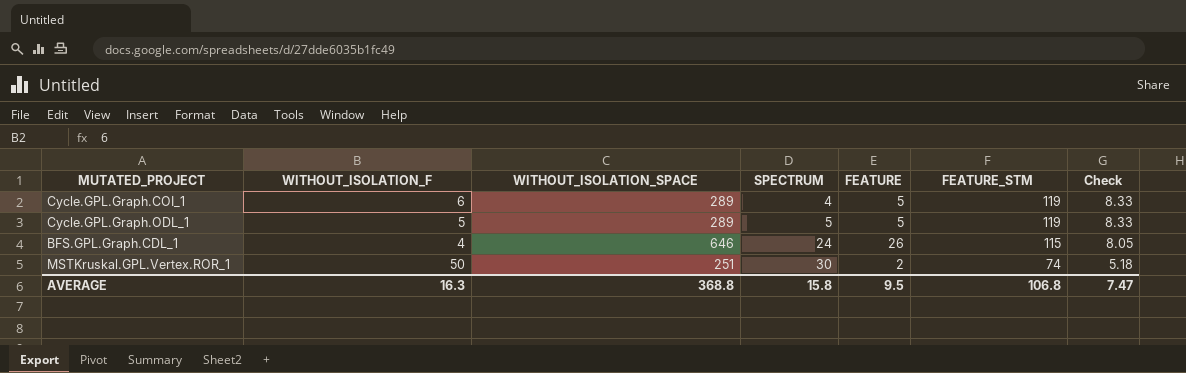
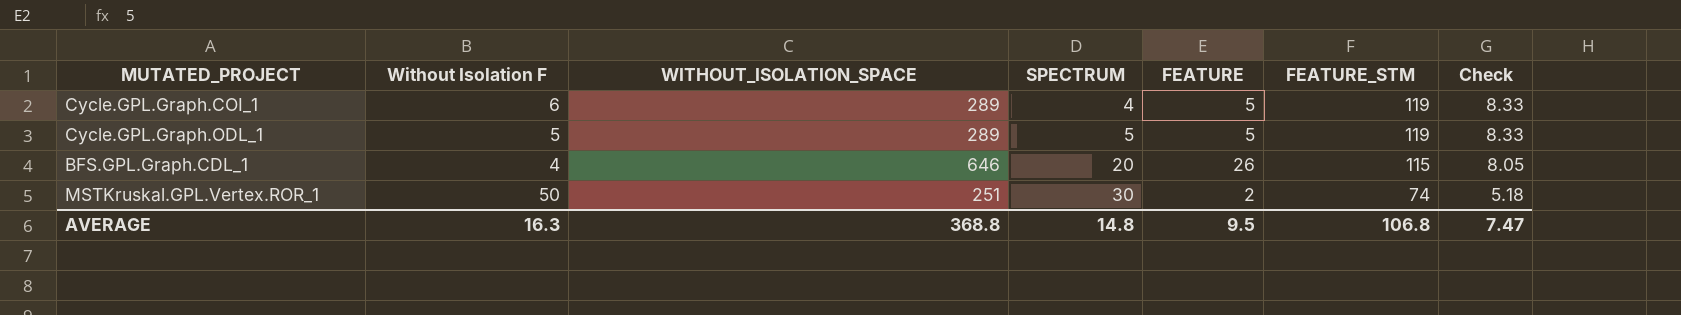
column name: WITHOUT_ISOLATION_F -> Without Isolation F
BFS.GPL.Graph.CDL_1 | SPECTRUM: 24 -> 20
AVERAGE | SPECTRUM: 15.8 -> 14.8

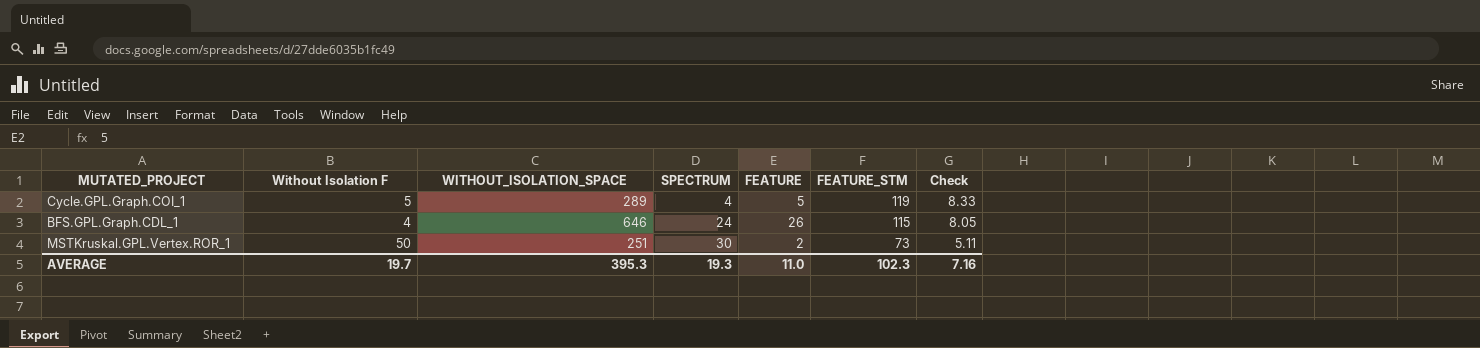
row Cycle.GPL.Graph.ODL_1: 5 | 289 | 5 | 5 | 119 | 8.33 -> none
Cycle.GPL.Graph.COI_1 | Without Isolation F: 6 -> 5
BFS.GPL.Graph.CDL_1 | SPECTRUM: 20 -> 24
MSTKruskal.GPL.Vertex.ROR_1 | FEATURE_STM: 74 -> 73
MSTKruskal.GPL.Vertex.ROR_1 | Check: 5.18 -> 5.11
AVERAGE | Without Isolation F: 16.3 -> 19.7
AVERAGE | WITHOUT_ISOLATION_SPACE: 368.8 -> 395.3
AVERAGE | SPECTRUM: 14.8 -> 19.3
AVERAGE | FEATURE: 9.5 -> 11.0
AVERAGE | FEATURE_STM: 106.8 -> 102.3
AVERAGE | Check: 7.47 -> 7.16

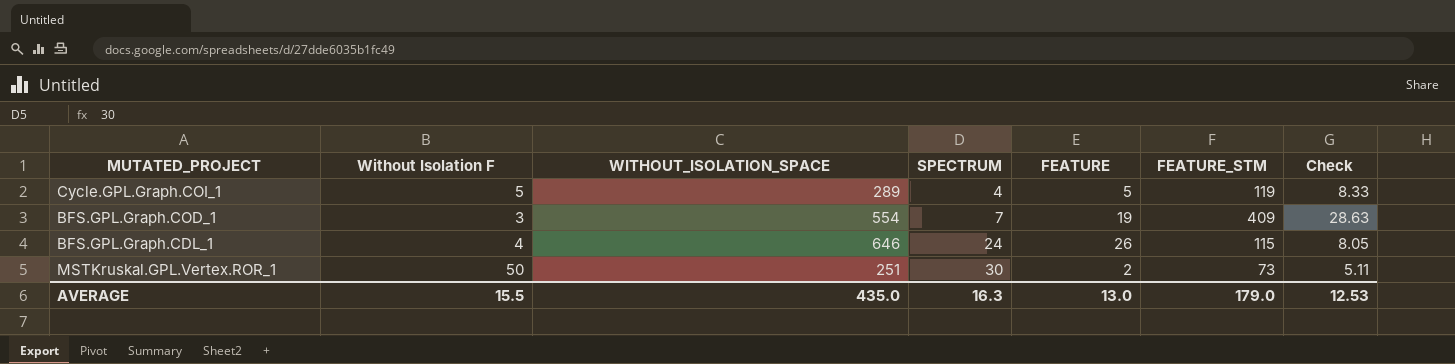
row BFS.GPL.Graph.COD_1: none -> 3 | 554 | 7 | 19 | 409 | 28.63
AVERAGE | Without Isolation F: 19.7 -> 15.5
AVERAGE | WITHOUT_ISOLATION_SPACE: 395.3 -> 435.0
AVERAGE | SPECTRUM: 19.3 -> 16.3
AVERAGE | FEATURE: 11.0 -> 13.0
AVERAGE | FEATURE_STM: 102.3 -> 179.0
AVERAGE | Check: 7.16 -> 12.53

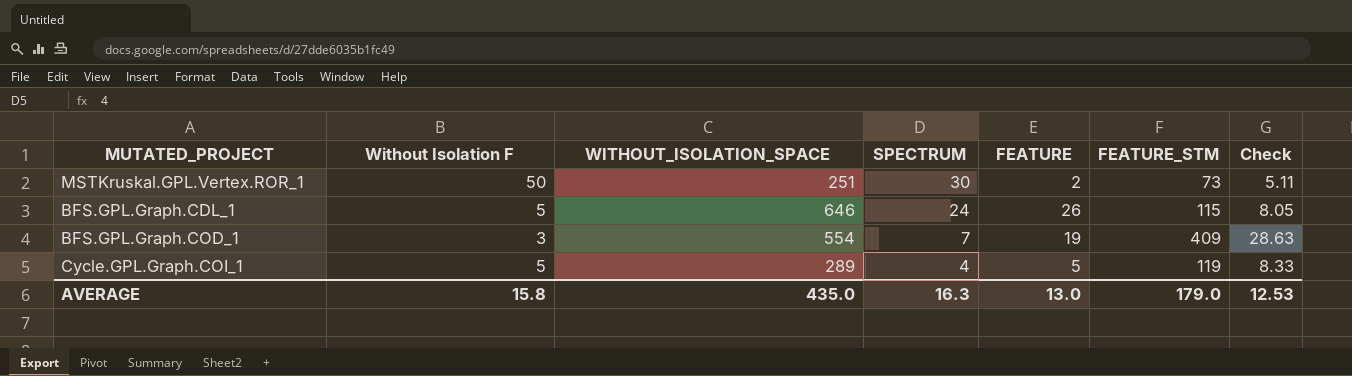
row order: SPECTRUM ascending -> SPECTRUM descending
BFS.GPL.Graph.CDL_1 | Without Isolation F: 4 -> 5
AVERAGE | Without Isolation F: 15.5 -> 15.8

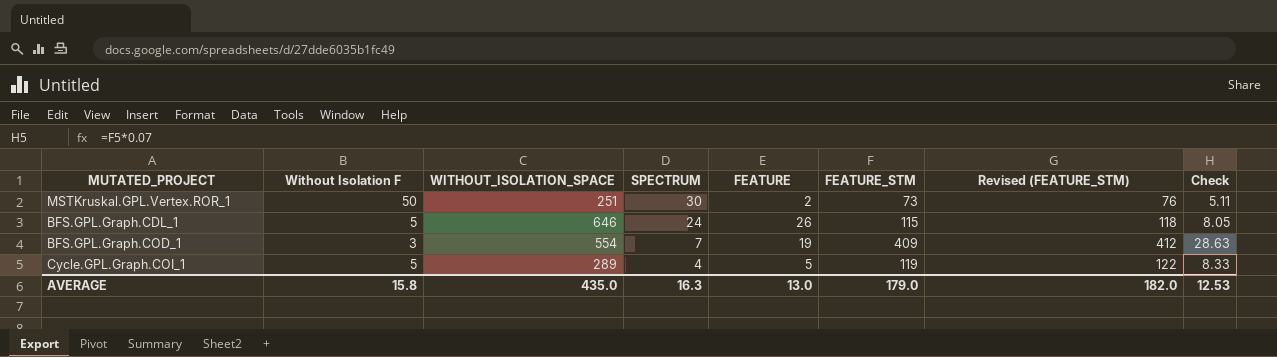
column Revised (FEATURE_STM) | formula: none -> [FEATURE_STM] + 3

